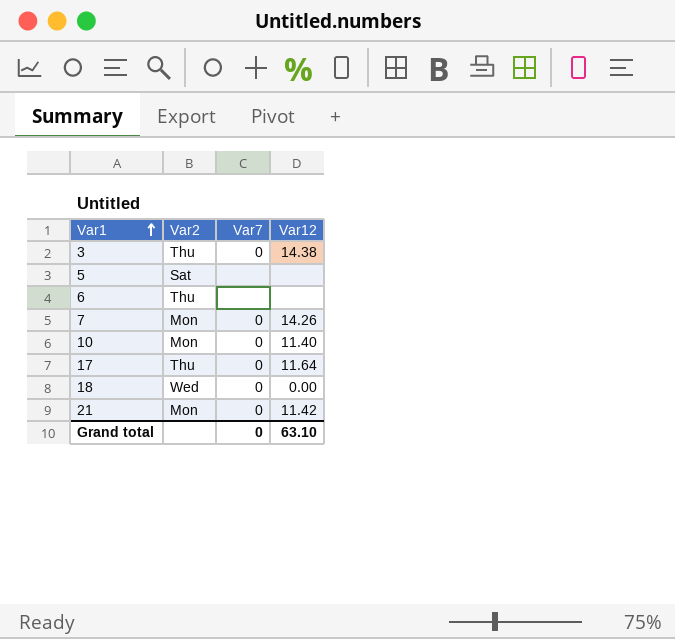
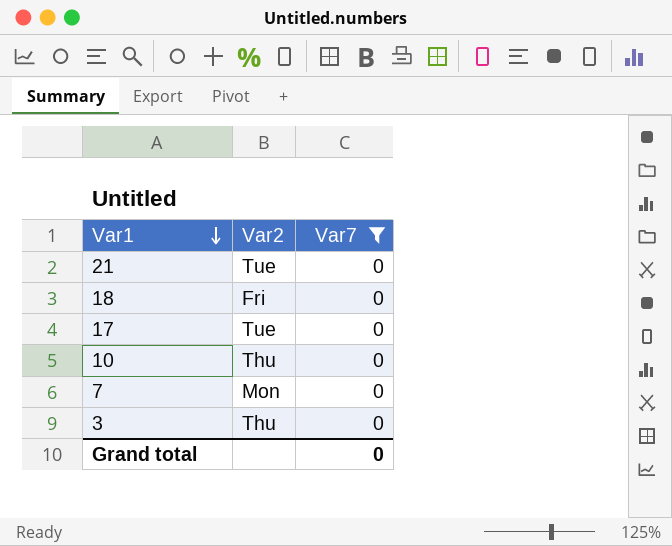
filter: none -> Var7 = 0
row order: Var1 ascending -> Var1 descending
column Var12 | position: 4 -> none
21 | Var2: Mon -> Tue
18 | Var2: Wed -> Fri
17 | Var2: Thu -> Tue
10 | Var2: Mon -> Thu

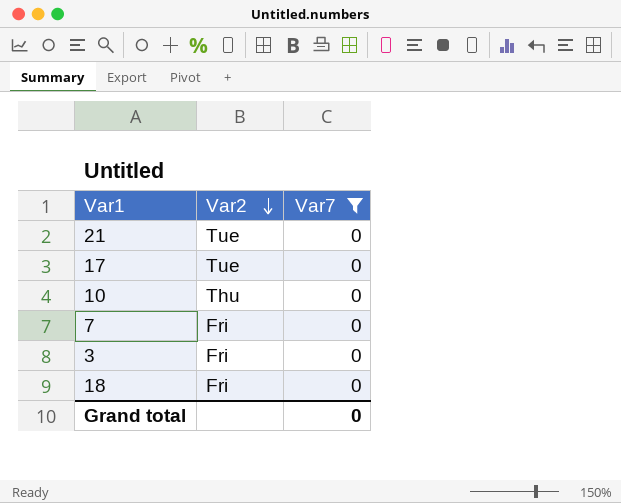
row order: Var1 descending -> Var2 descending
7 | Var2: Mon -> Fri
3 | Var2: Thu -> Fri

